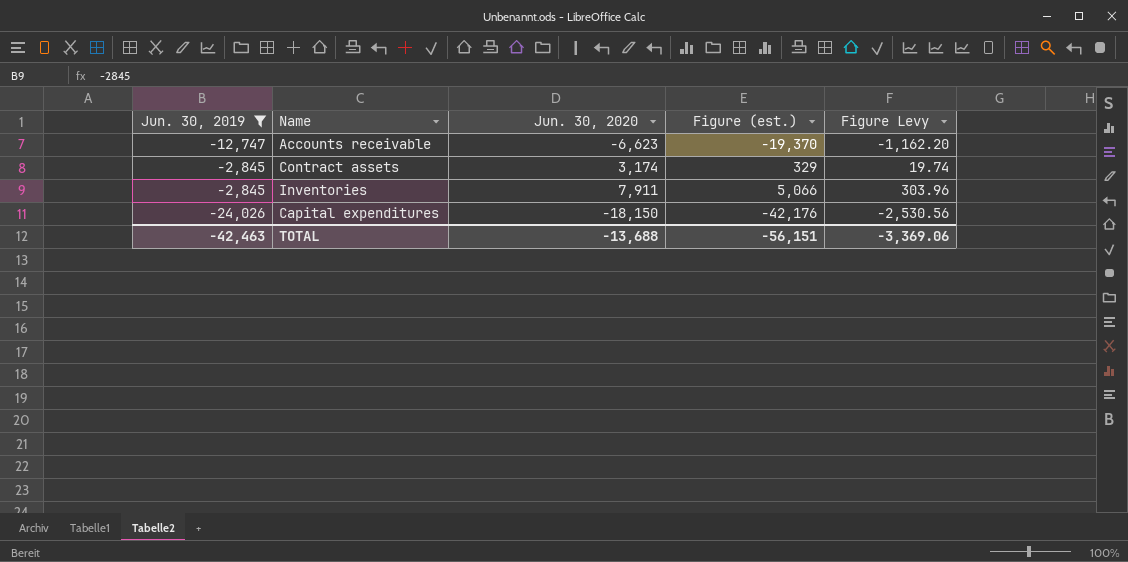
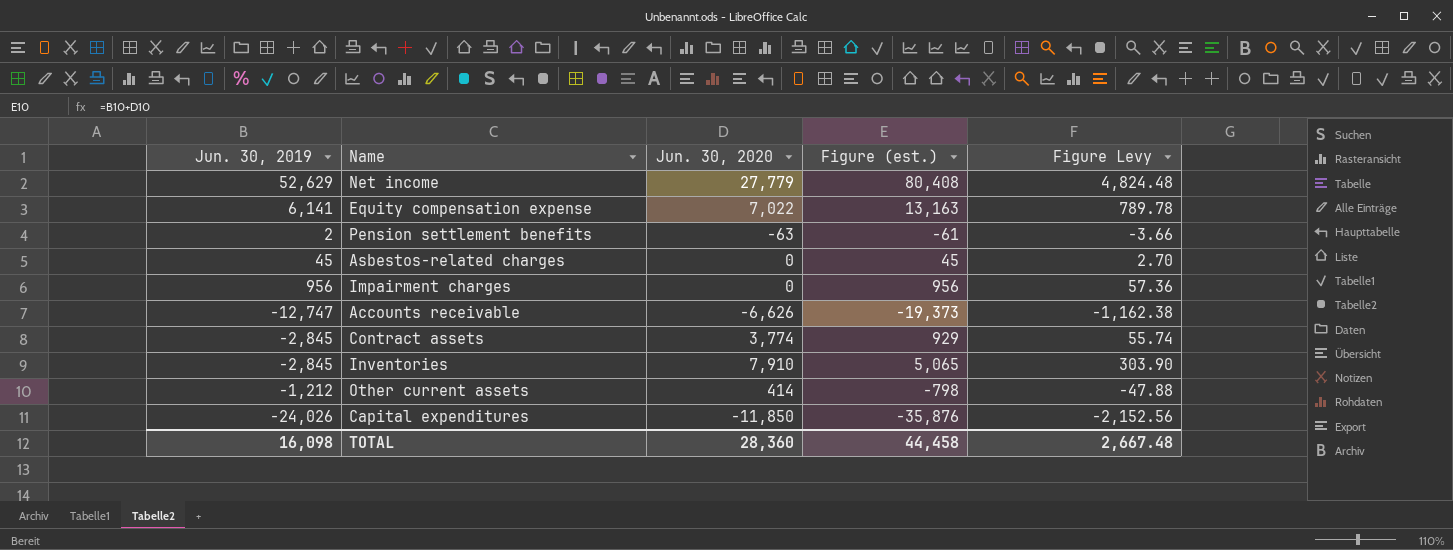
filter: Jun. 30, 2019 <= -2,845 -> none
Accounts receivable | Jun. 30, 2020: -6,623 -> -6,626
Accounts receivable | Figure (est.): -19,370 -> -19,373
Accounts receivable | Figure Levy: -1,162.20 -> -1,162.38
Contract assets | Jun. 30, 2020: 3,174 -> 3,774
Contract assets | Figure (est.): 329 -> 929
Contract assets | Figure Levy: 19.74 -> 55.74
Inventories | Jun. 30, 2020: 7,911 -> 7,910
Inventories | Figure (est.): 5,066 -> 5,065
Inventories | Figure Levy: 303.96 -> 303.90
Capital expenditures | Jun. 30, 2020: -18,150 -> -11,850
Capital expenditures | Figure (est.): -42,176 -> -35,876
Capital expenditures | Figure Levy: -2,530.56 -> -2,152.56
TOTAL | Jun. 30, 2019: -42,463 -> 16,098
TOTAL | Jun. 30, 2020: -13,688 -> 28,360
TOTAL | Figure (est.): -56,151 -> 44,458
TOTAL | Figure Levy: -3,369.06 -> 2,667.48

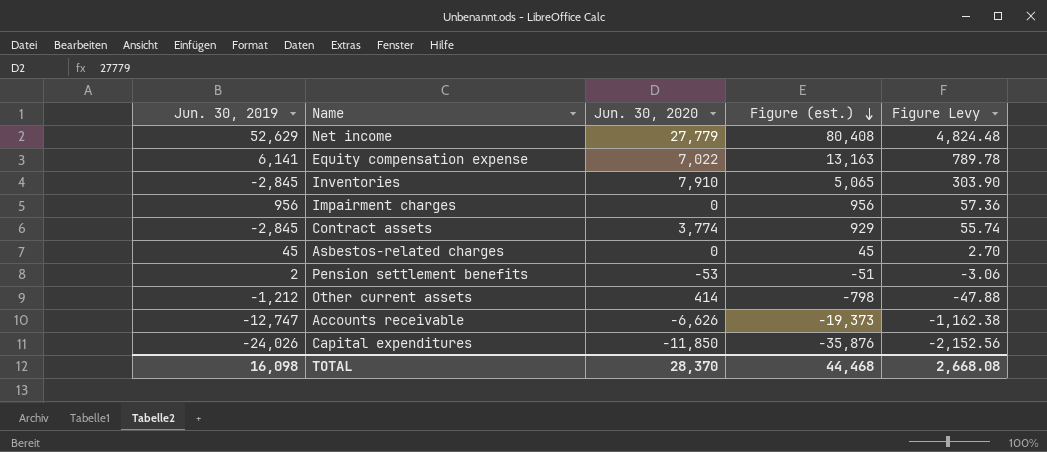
row order: none -> Figure (est.) descending
Pension settlement benefits | Jun. 30, 2020: -63 -> -53
Pension settlement benefits | Figure (est.): -61 -> -51
Pension settlement benefits | Figure Levy: -3.66 -> -3.06
TOTAL | Jun. 30, 2020: 28,360 -> 28,370
TOTAL | Figure (est.): 44,458 -> 44,468
TOTAL | Figure Levy: 2,667.48 -> 2,668.08

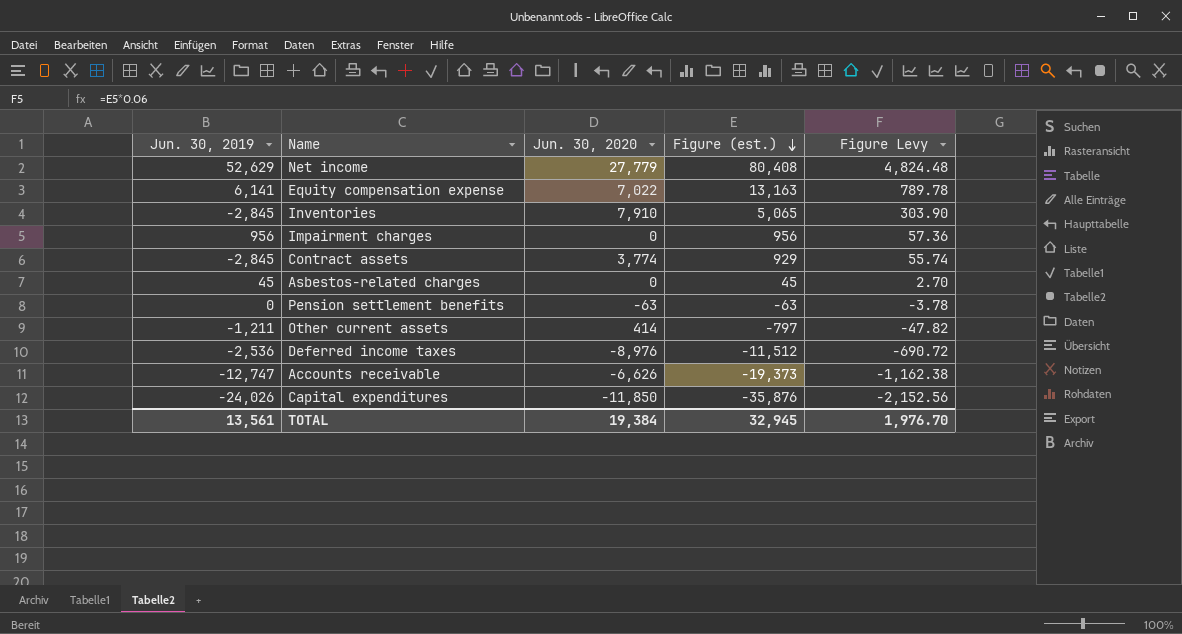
Pension settlement benefits | Jun. 30, 2019: 2 -> 0
Pension settlement benefits | Jun. 30, 2020: -53 -> -63
Pension settlement benefits | Figure (est.): -51 -> -63
Pension settlement benefits | Figure Levy: -3.06 -> -3.78
Other current assets | Jun. 30, 2019: -1,212 -> -1,211
Other current assets | Figure (est.): -798 -> -797
Other current assets | Figure Levy: -47.88 -> -47.82
row Deferred income taxes: none -> -2,536 | -8,976 | -11,512 | -690.72
TOTAL | Jun. 30, 2019: 16,098 -> 13,561
TOTAL | Jun. 30, 2020: 28,370 -> 19,384
TOTAL | Figure (est.): 44,468 -> 32,945
TOTAL | Figure Levy: 2,668.08 -> 1,976.70

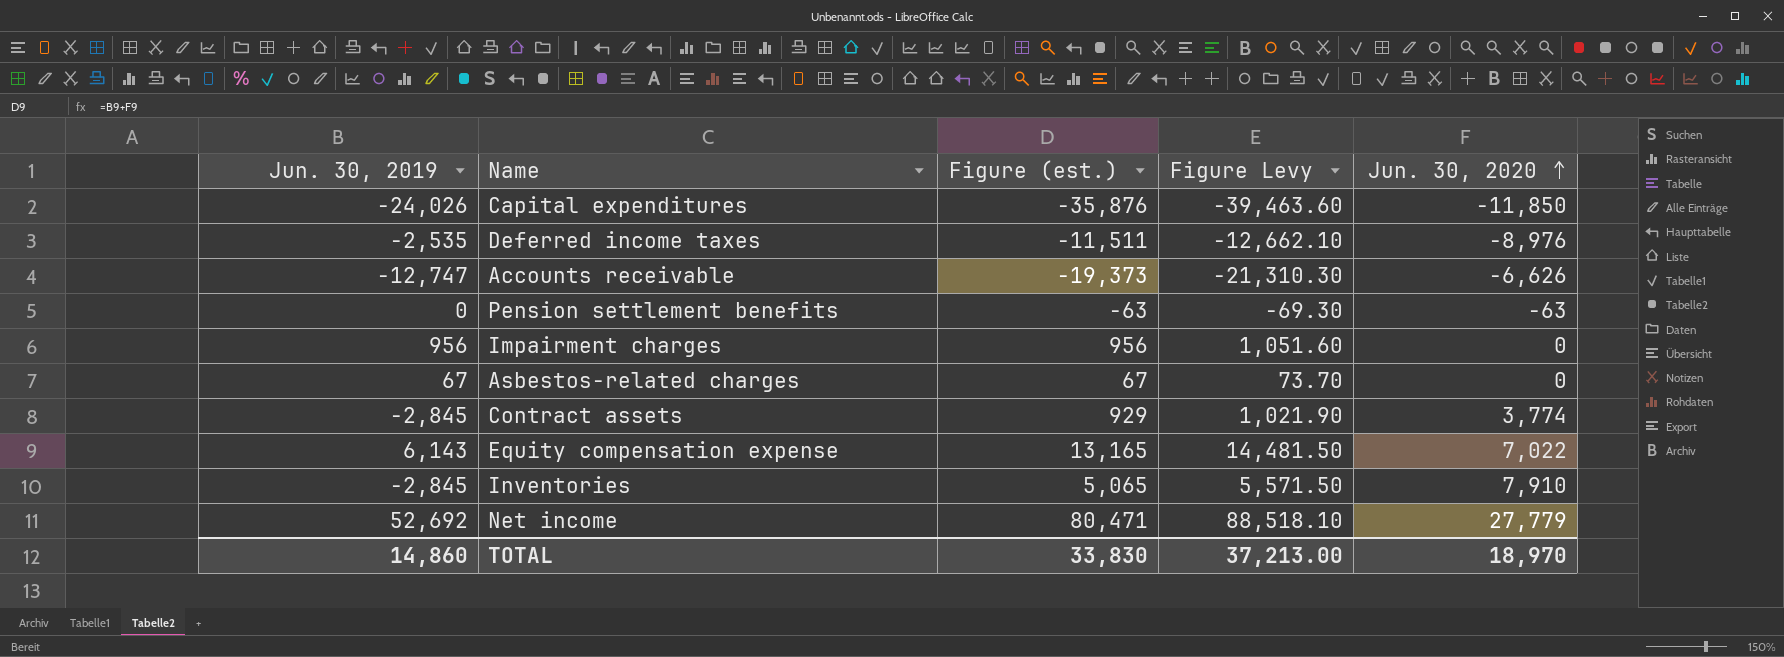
row order: Figure (est.) descending -> Jun. 30, 2020 ascending
column Figure Levy | formula: [Figure (est.)] * 0.06 -> [Figure (est.)] * 1.1
column Jun. 30, 2020 | position: 3 -> 5
row Other current assets: -1,211 | 414 | -797 | -47.82 -> none
Deferred income taxes | Jun. 30, 2019: -2,536 -> -2,535
Deferred income taxes | Figure (est.): -11,512 -> -11,511
Asbestos-related charges | Jun. 30, 2019: 45 -> 67
Asbestos-related charges | Figure (est.): 45 -> 67
Equity compensation expense | Jun. 30, 2019: 6,141 -> 6,143
Equity compensation expense | Figure (est.): 13,163 -> 13,165
Net income | Jun. 30, 2019: 52,629 -> 52,692
Net income | Figure (est.): 80,408 -> 80,471
TOTAL | Jun. 30, 2019: 13,561 -> 14,860
TOTAL | Figure (est.): 32,945 -> 33,830
TOTAL | Figure Levy: 1,976.70 -> 37,213.00
TOTAL | Jun. 30, 2020: 19,384 -> 18,970

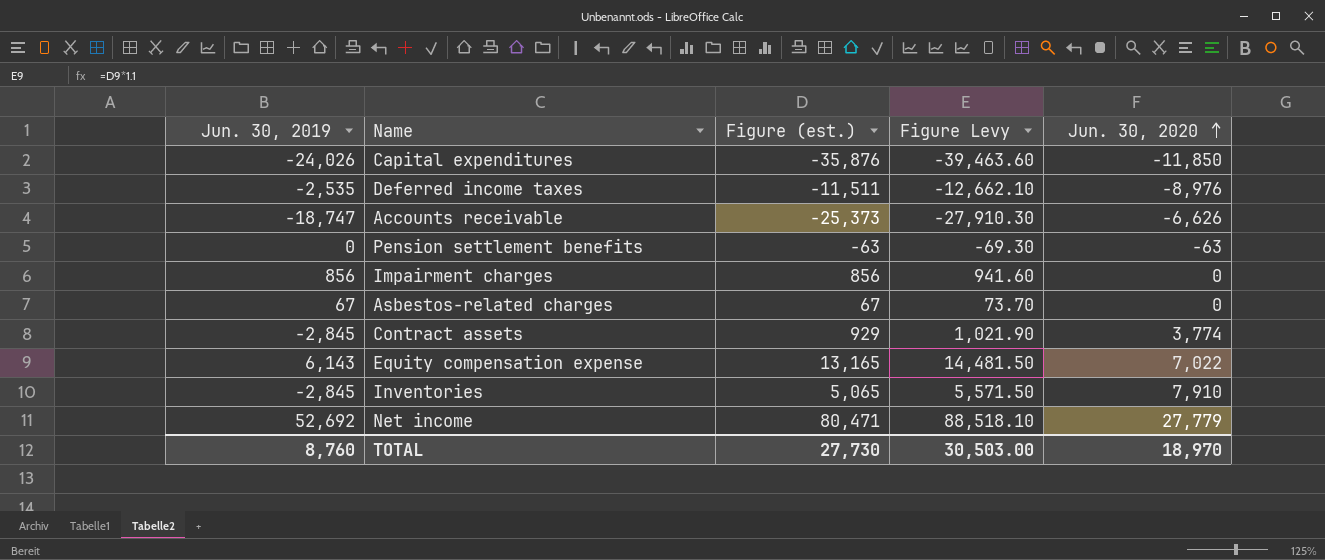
Accounts receivable | Jun. 30, 2019: -12,747 -> -18,747
Accounts receivable | Figure (est.): -19,373 -> -25,373
Accounts receivable | Figure Levy: -21,310.30 -> -27,910.30
Impairment charges | Jun. 30, 2019: 956 -> 856
Impairment charges | Figure (est.): 956 -> 856
Impairment charges | Figure Levy: 1,051.60 -> 941.60
TOTAL | Jun. 30, 2019: 14,860 -> 8,760
TOTAL | Figure (est.): 33,830 -> 27,730
TOTAL | Figure Levy: 37,213.00 -> 30,503.00

